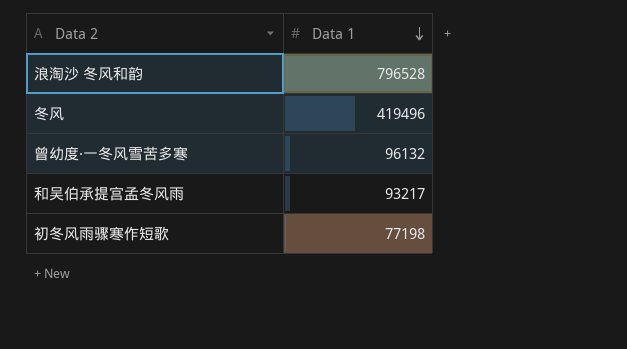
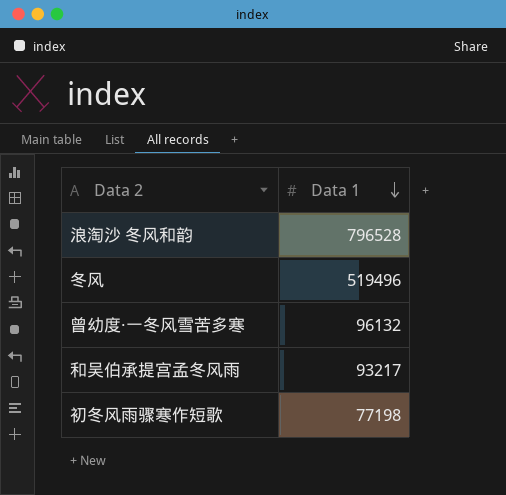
冬风 | Data 1: 419496 -> 519496

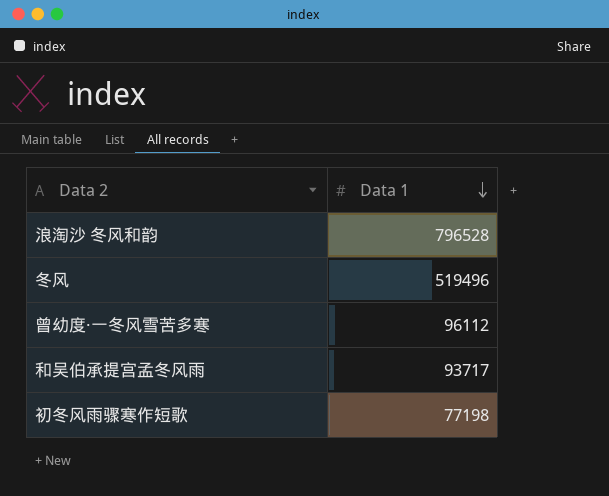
曾幼度·一冬风雪苦多寒 | Data 1: 96132 -> 96112
和吴伯承提宫孟冬风雨 | Data 1: 93217 -> 93717

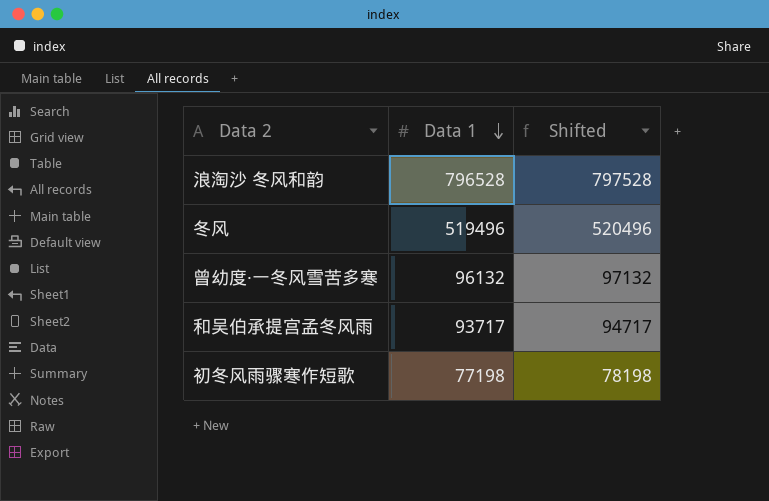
column Shifted | formula: none -> [Data 1] + 1000
曾幼度·一冬风雪苦多寒 | Data 1: 96112 -> 96132

